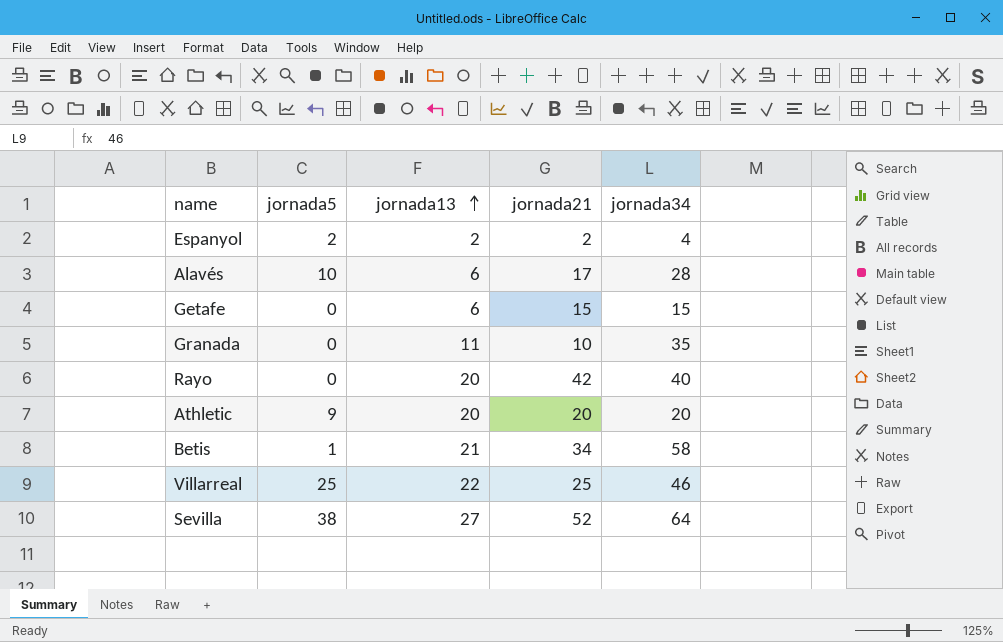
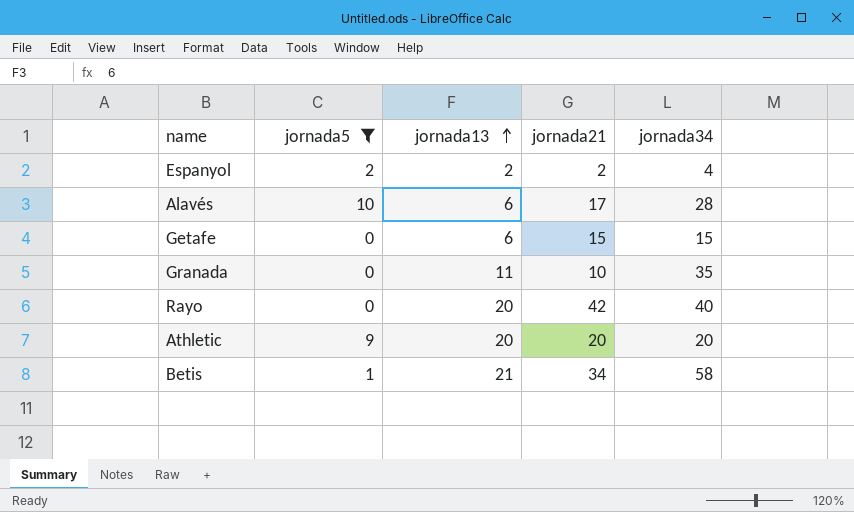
filter: none -> jornada5 <= 10

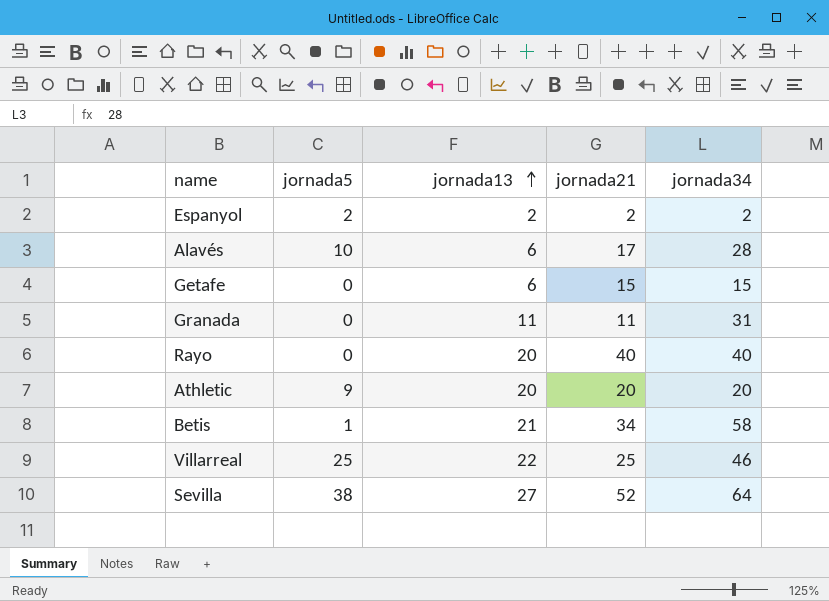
filter: jornada5 <= 10 -> none
Espanyol | jornada34: 4 -> 2
Granada | jornada21: 10 -> 11
Granada | jornada34: 35 -> 31
Rayo | jornada21: 42 -> 40

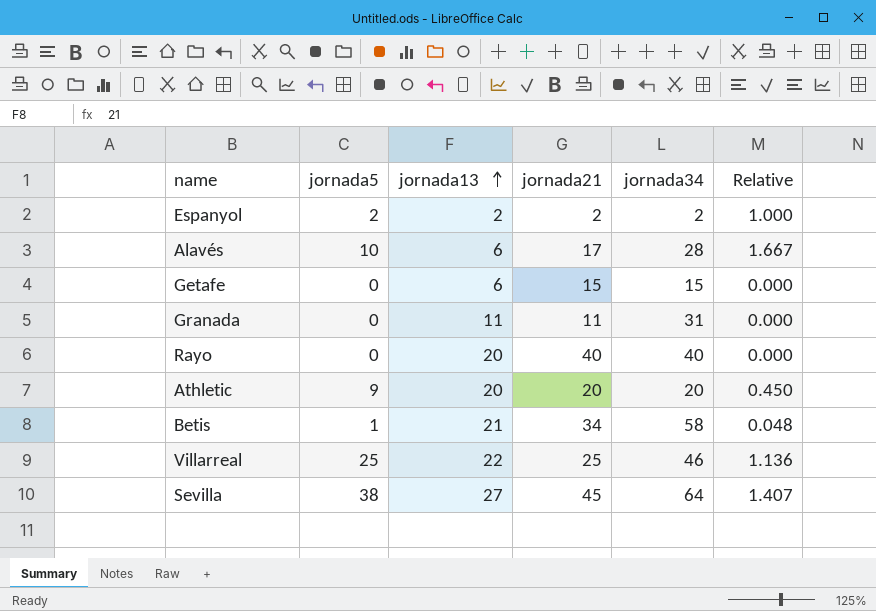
column Relative | formula: none -> [jornada5] / [jornada13]
Sevilla | jornada21: 52 -> 45

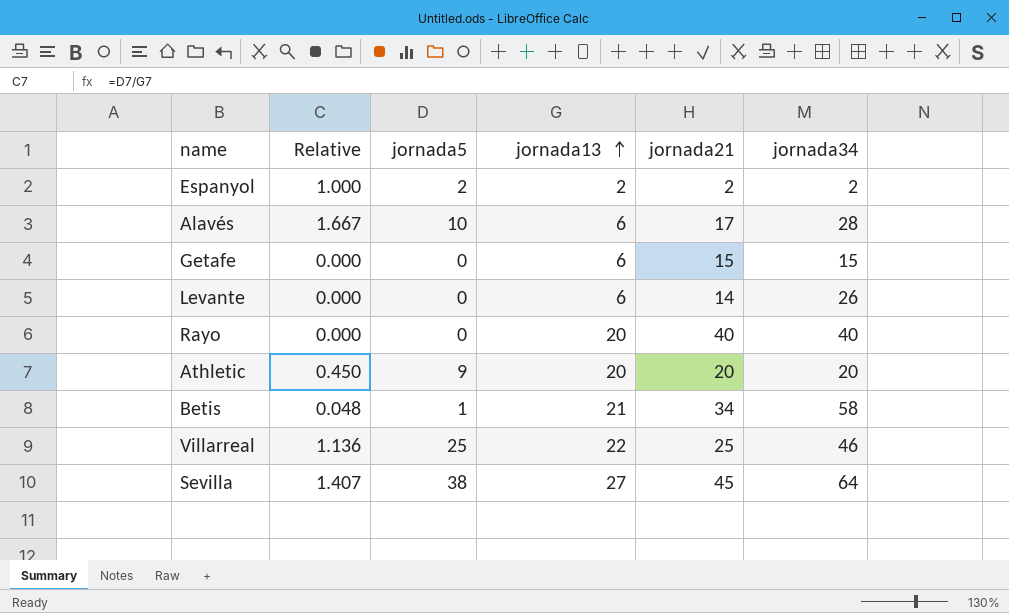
column Relative | position: 6 -> 2
row Granada: 0 | 11 | 11 | 31 | 0.000 -> none
row Levante: none -> 0.000 | 0 | 6 | 14 | 26

